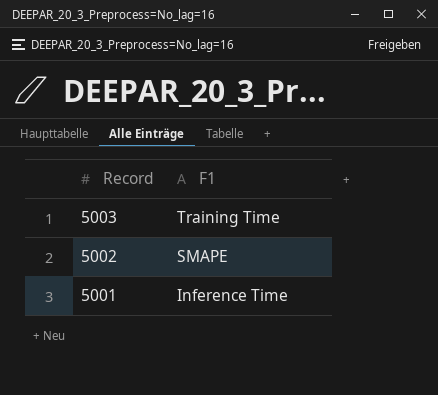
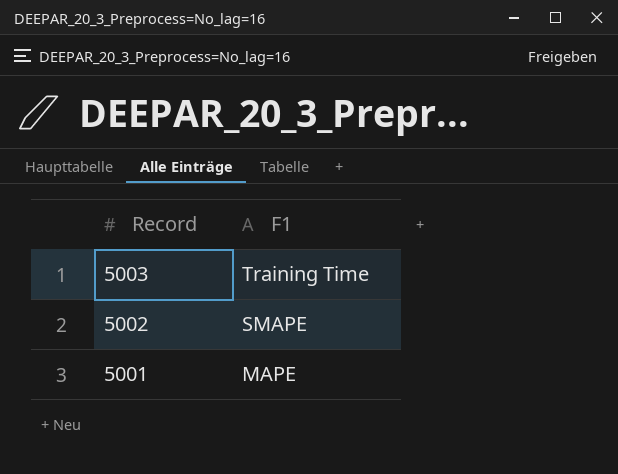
5001 | F1: Inference Time -> MAPE

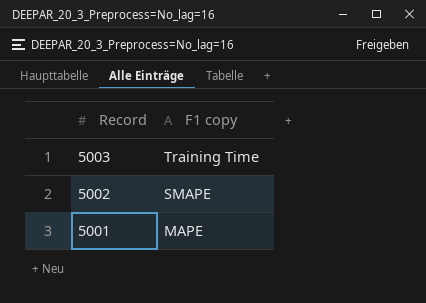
column name: F1 -> F1 copy

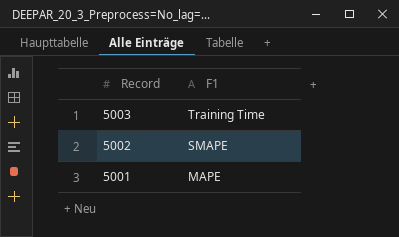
column name: F1 copy -> F1

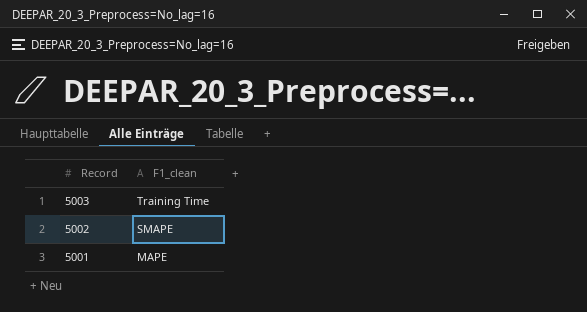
column name: F1 -> F1_clean

